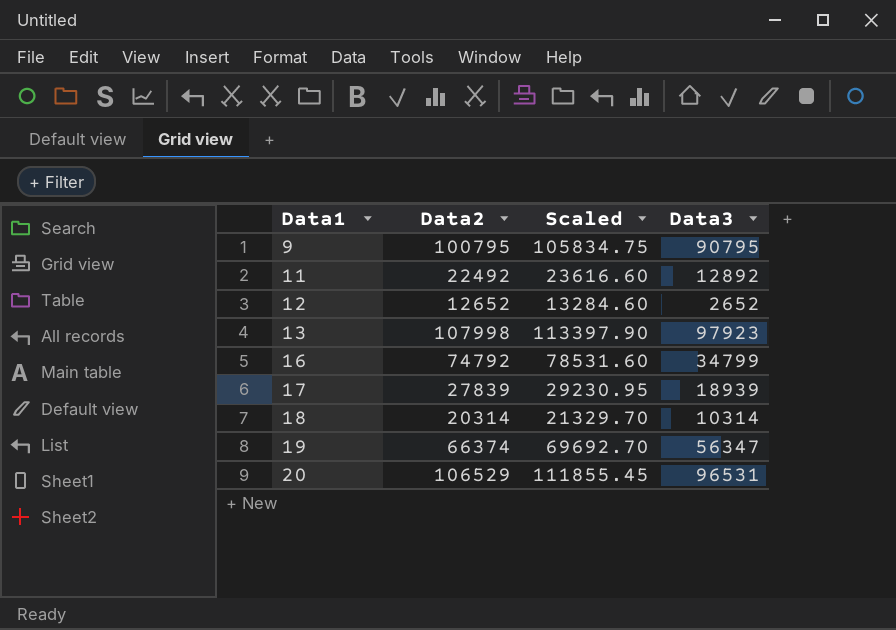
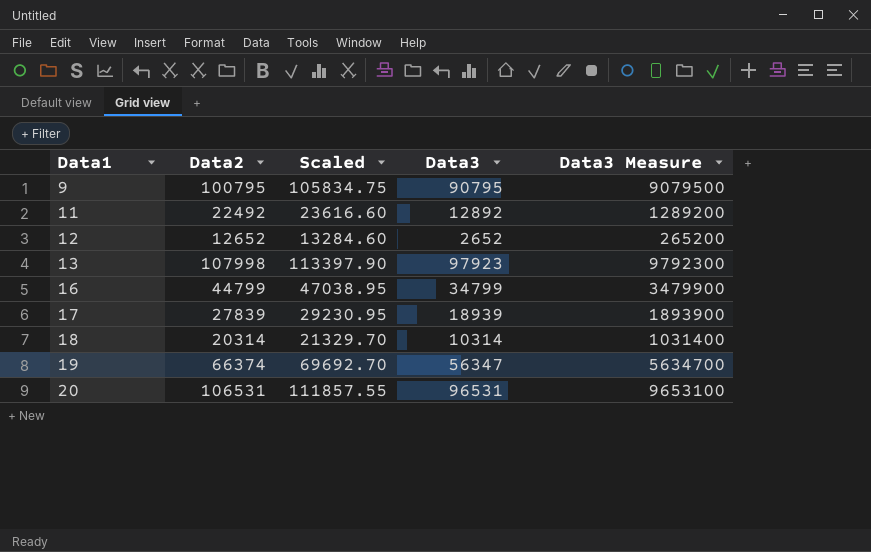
column Data3 Measure | formula: none -> [Data3] * 100
16 | Data2: 74792 -> 44799
16 | Scaled: 78531.60 -> 47038.95
20 | Data2: 106529 -> 106531
20 | Scaled: 111855.45 -> 111857.55

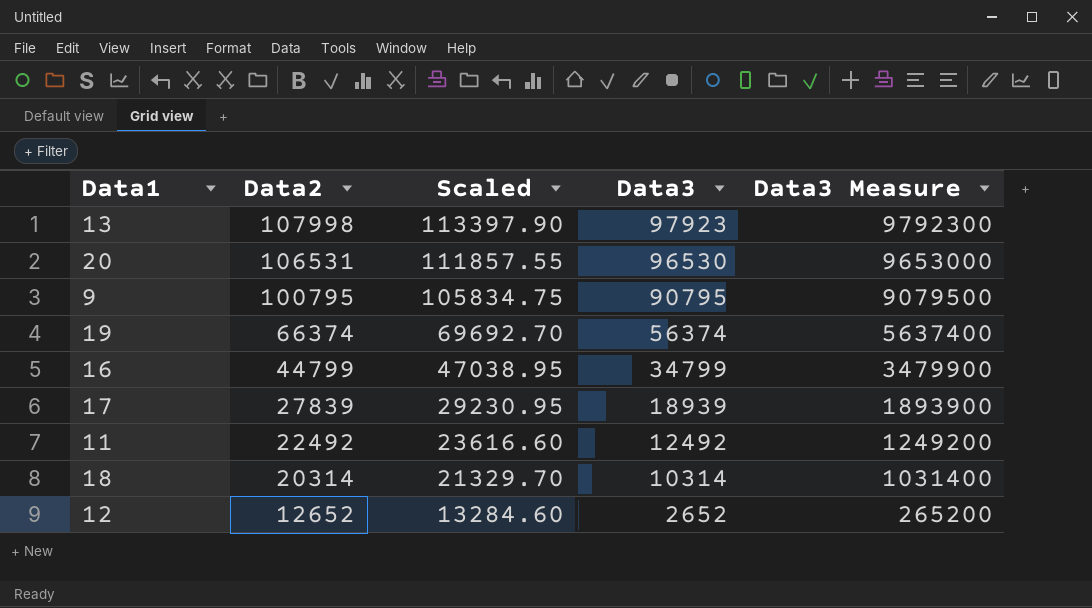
row order: Data1 ascending -> Data2 descending
20 | Data3: 96531 -> 96530
20 | Data3 Measure: 9653100 -> 9653000
19 | Data3: 56347 -> 56374
19 | Data3 Measure: 5634700 -> 5637400
11 | Data3: 12892 -> 12492
11 | Data3 Measure: 1289200 -> 1249200

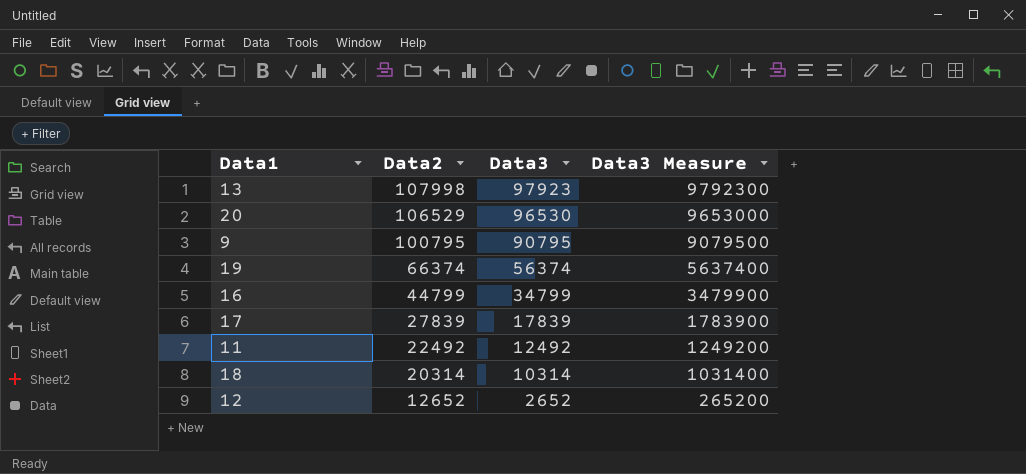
column Scaled | formula: [Data2] * 1.05 -> none
20 | Data2: 106531 -> 106529
17 | Data3: 18939 -> 17839
17 | Data3 Measure: 1893900 -> 1783900

